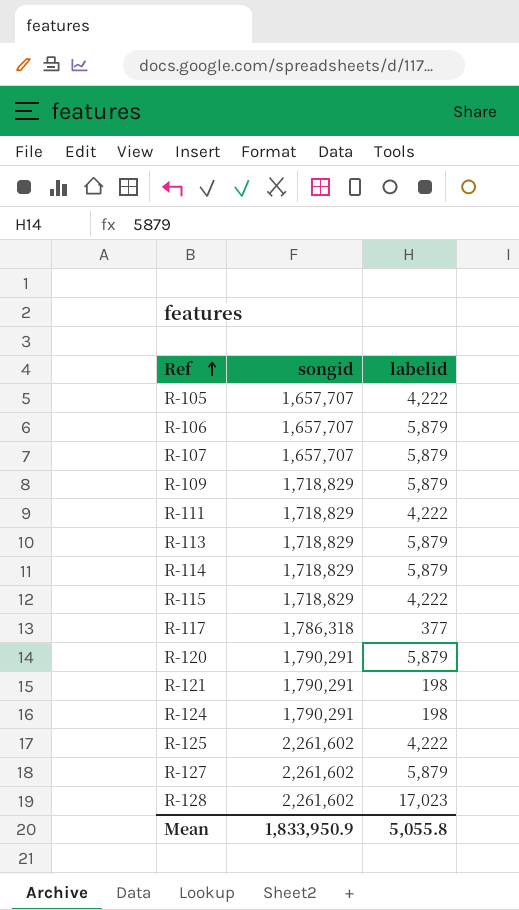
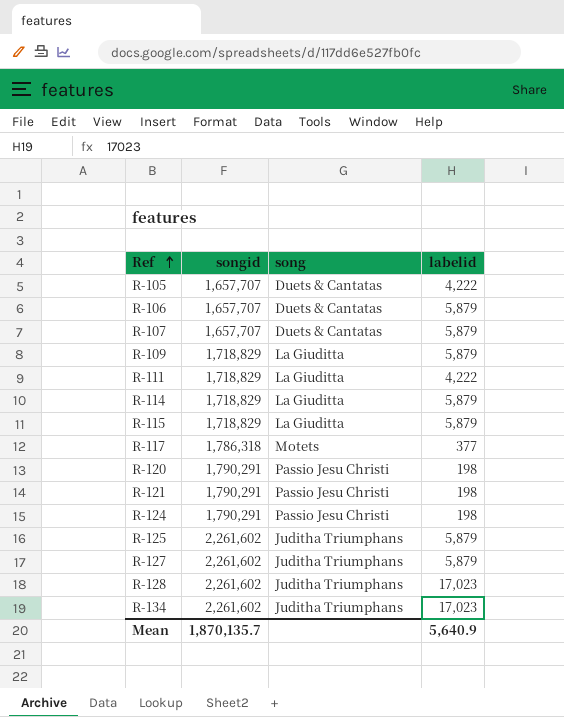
column song | position: none -> 3
row R-113: 1,718,829 | 5,879 -> none
R-115 | labelid: 4,222 -> 5,879
R-120 | labelid: 5,879 -> 198
R-125 | labelid: 4,222 -> 5,879
row R-134: none -> 2,261,602 | Juditha Triumphans | 17,023
Mean | songid: 1,833,950.9 -> 1,870,135.7
Mean | labelid: 5,055.8 -> 5,640.9

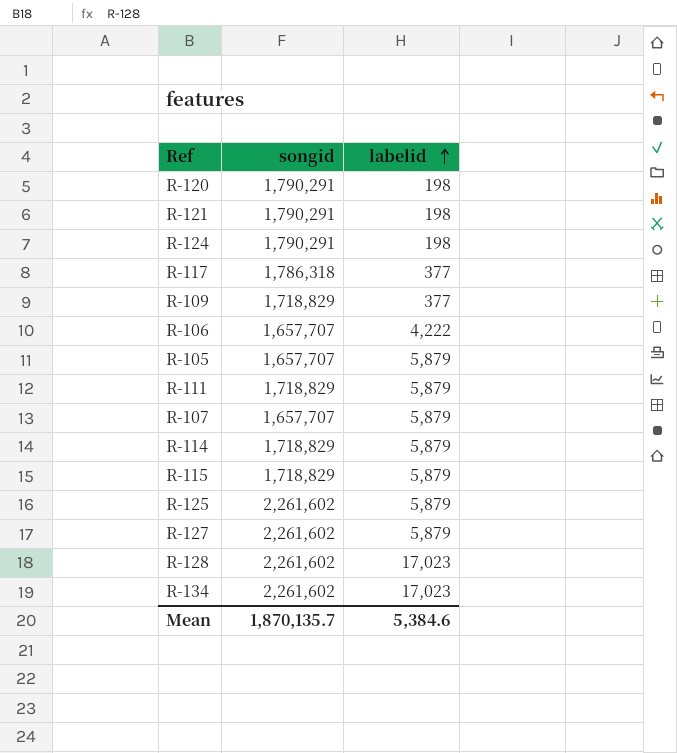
row order: Ref ascending -> labelid ascending
column song | position: 3 -> none
R-109 | labelid: 5,879 -> 377
R-106 | labelid: 5,879 -> 4,222
R-105 | labelid: 4,222 -> 5,879
R-111 | labelid: 4,222 -> 5,879
Mean | labelid: 5,640.9 -> 5,384.6

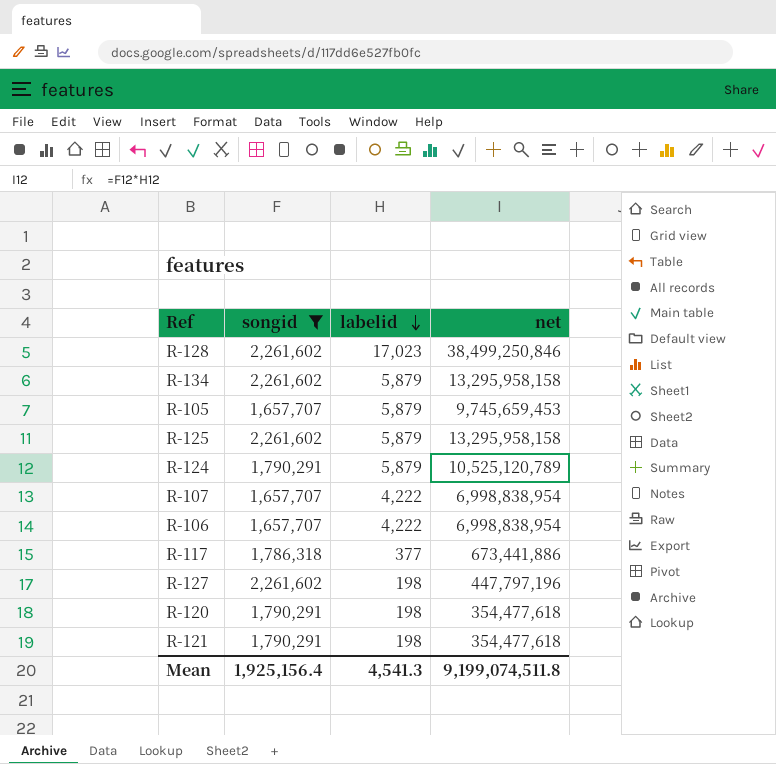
filter: none -> songid != 1,718,829
row order: labelid ascending -> labelid descending
column net | formula: none -> [songid] * [labelid]
R-134 | labelid: 17,023 -> 5,879
R-124 | labelid: 198 -> 5,879
R-107 | labelid: 5,879 -> 4,222
R-127 | labelid: 5,879 -> 198
Mean | songid: 1,870,135.7 -> 1,925,156.4
Mean | labelid: 5,384.6 -> 4,541.3

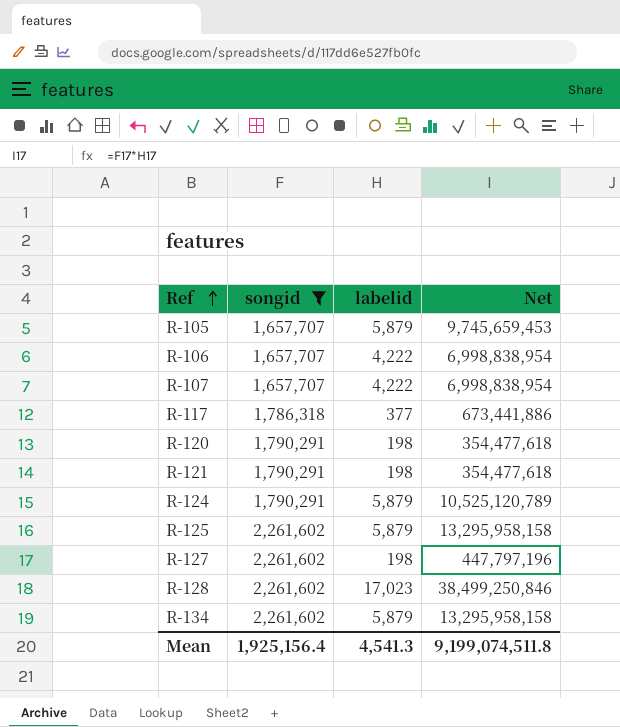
row order: labelid descending -> Ref ascending
column name: net -> Net

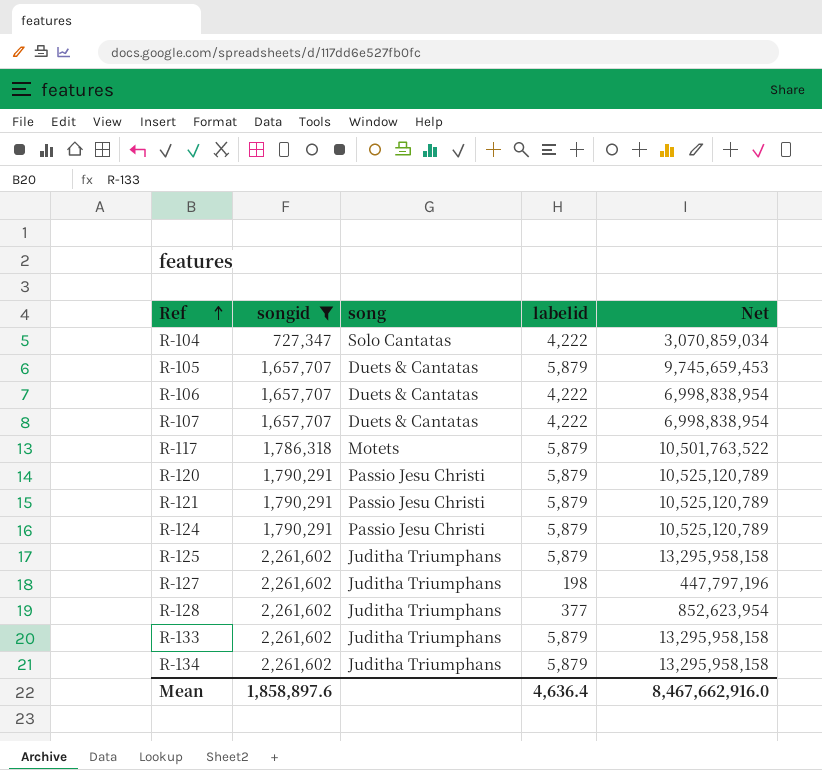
column song | position: none -> 3
row R-104: none -> 727,347 | Solo Cantatas | 4,222 | 3,070,859,034
R-117 | labelid: 377 -> 5,879
R-117 | Net: 673,441,886 -> 10,501,763,522
R-120 | labelid: 198 -> 5,879
R-120 | Net: 354,477,618 -> 10,525,120,789
R-121 | labelid: 198 -> 5,879
R-121 | Net: 354,477,618 -> 10,525,120,789
R-128 | labelid: 17,023 -> 377
R-128 | Net: 38,499,250,846 -> 852,623,954
row R-133: none -> 2,261,602 | Juditha Triumphans | 5,879 | 13,295,958,158
Mean | songid: 1,925,156.4 -> 1,858,897.6
Mean | labelid: 4,541.3 -> 4,636.4
Mean | Net: 9,199,074,511.8 -> 8,467,662,916.0

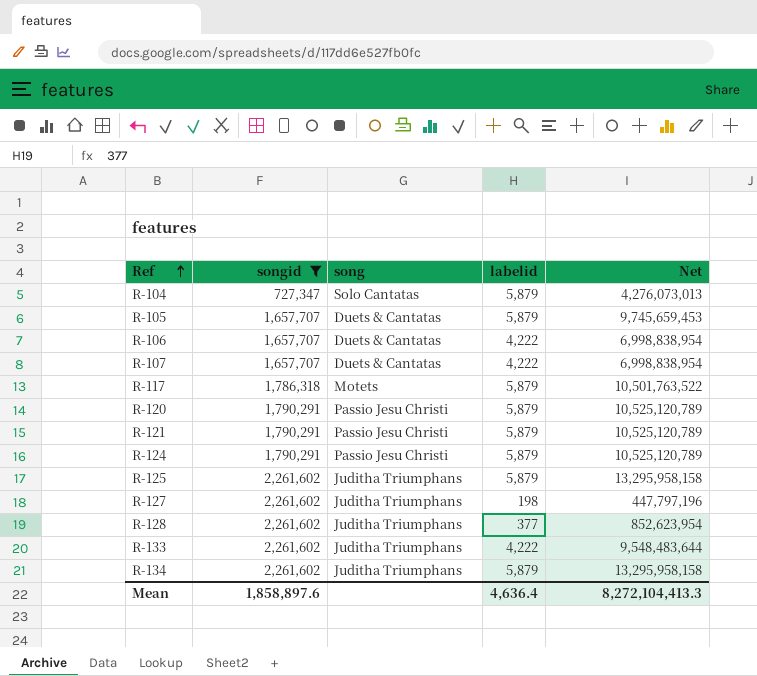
R-104 | labelid: 4,222 -> 5,879
R-104 | Net: 3,070,859,034 -> 4,276,073,013
R-133 | labelid: 5,879 -> 4,222
R-133 | Net: 13,295,958,158 -> 9,548,483,644
Mean | Net: 8,467,662,916.0 -> 8,272,104,413.3

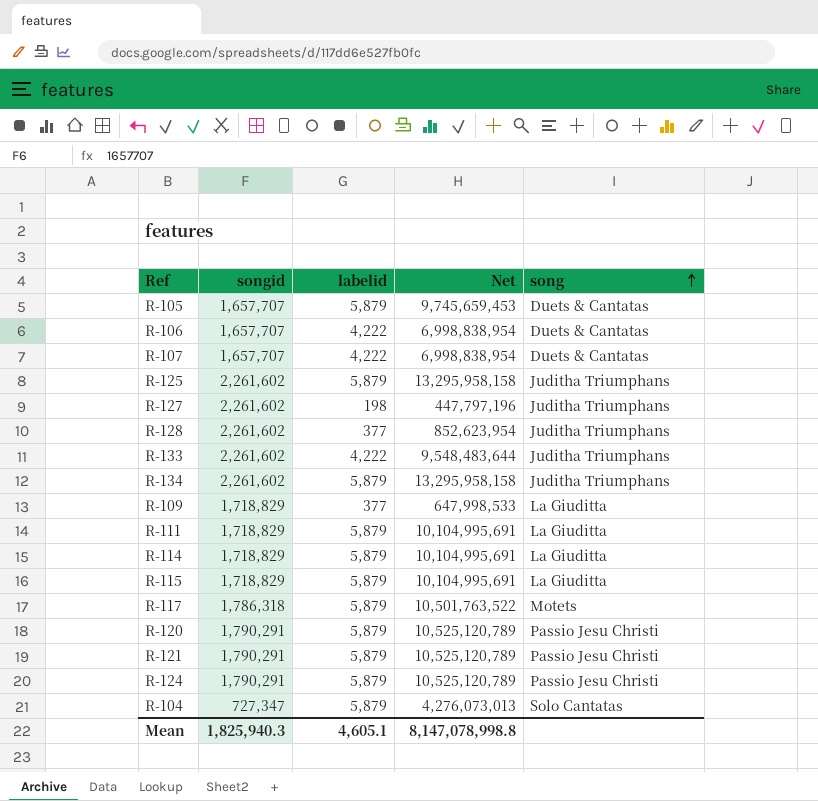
filter: songid != 1,718,829 -> none
row order: Ref ascending -> song ascending
column song | position: 3 -> 5
Mean | songid: 1,858,897.6 -> 1,825,940.3
Mean | labelid: 4,636.4 -> 4,605.1
Mean | Net: 8,272,104,413.3 -> 8,147,078,998.8

